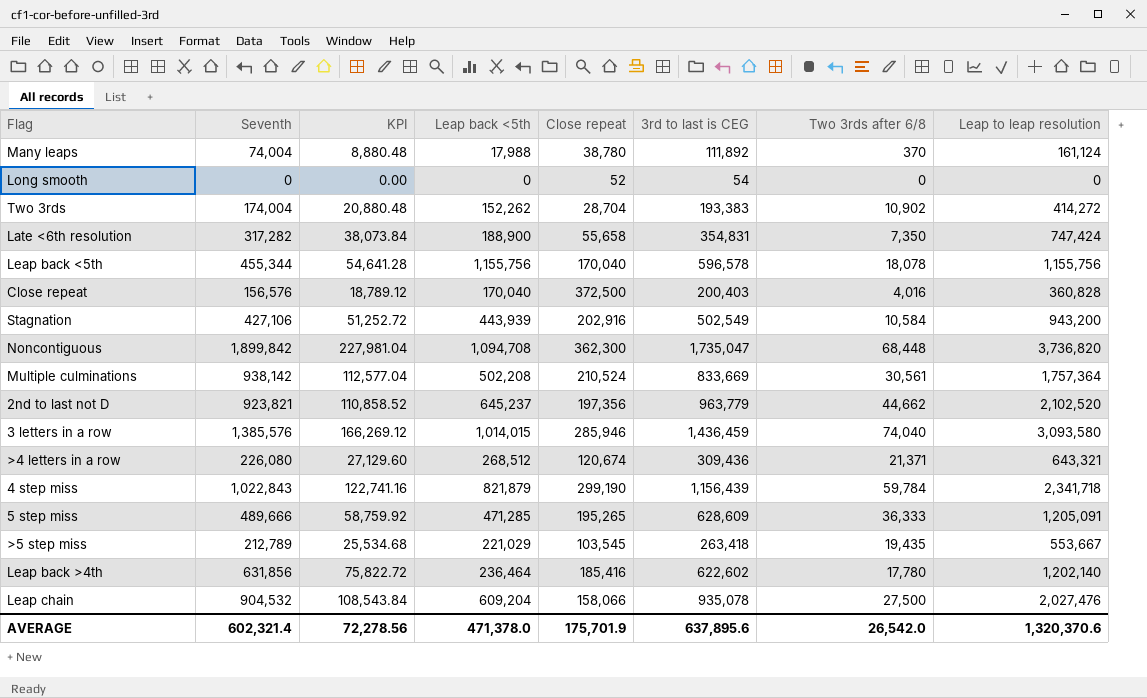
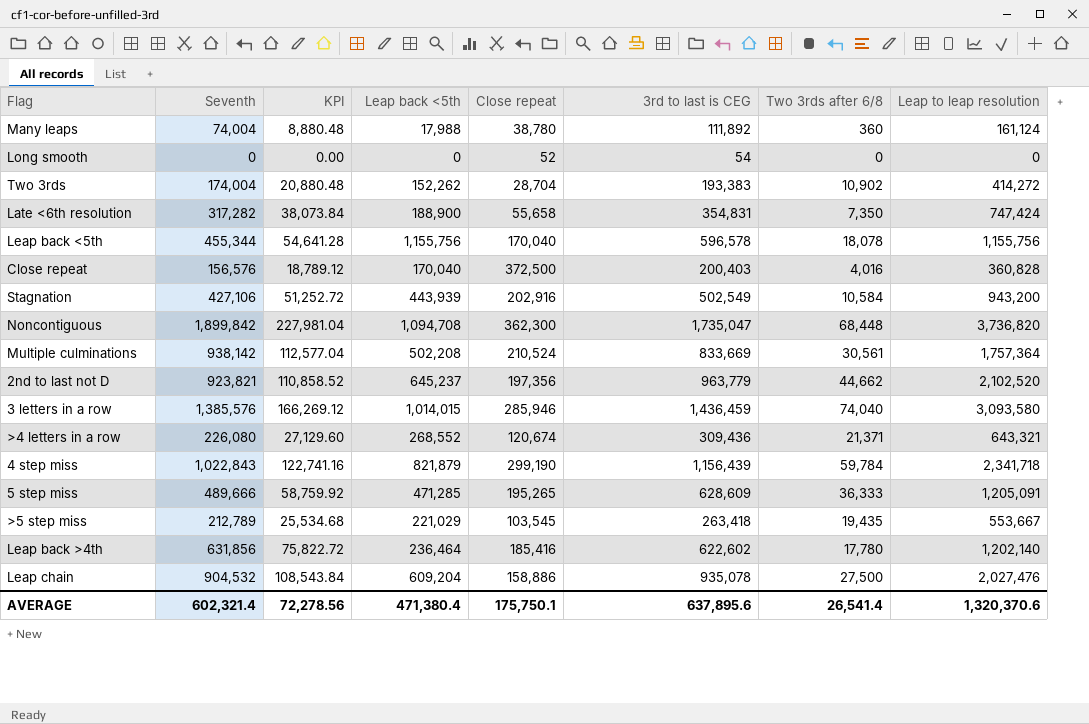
Many leaps | Two 3rds after 6/8: 370 -> 360
>4 letters in a row | Leap back <5th: 268,512 -> 268,552
Leap chain | Close repeat: 158,066 -> 158,886
AVERAGE | Leap back <5th: 471,378.0 -> 471,380.4
AVERAGE | Close repeat: 175,701.9 -> 175,750.1
AVERAGE | Two 3rds after 6/8: 26,542.0 -> 26,541.4

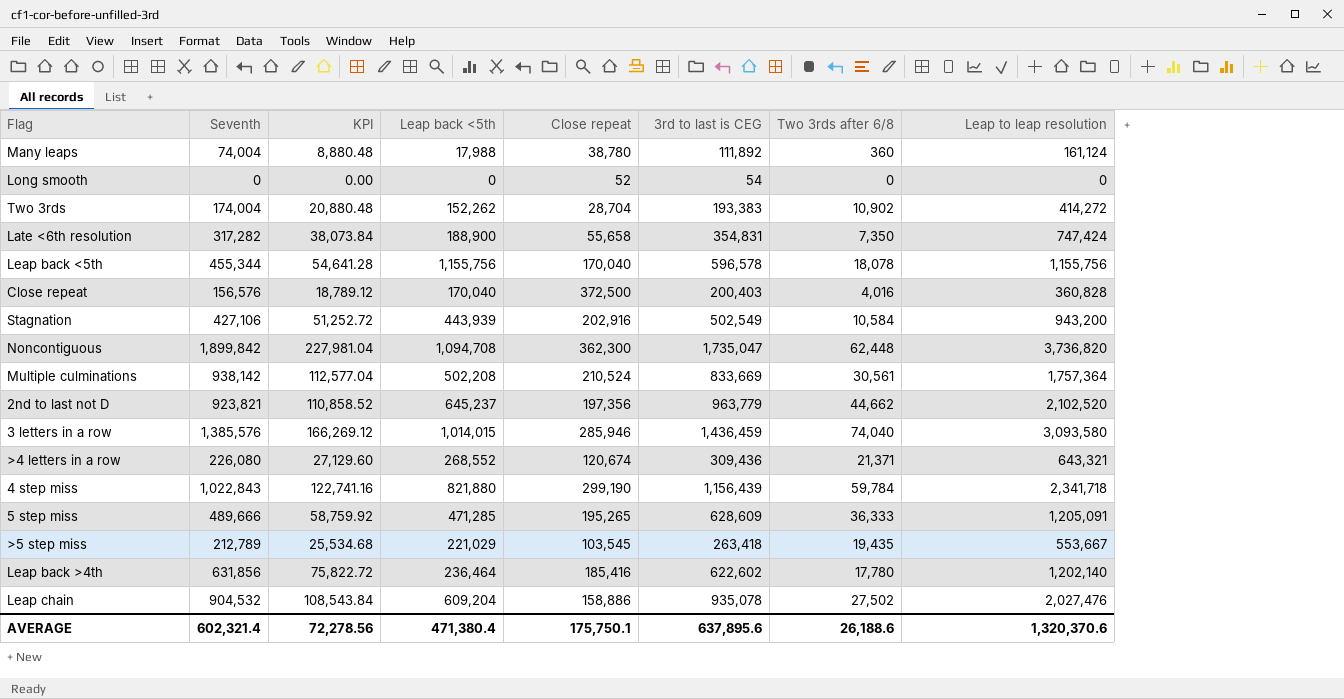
Noncontiguous | Two 3rds after 6/8: 68,448 -> 62,448
4 step miss | Leap back <5th: 821,879 -> 821,880
Leap chain | Two 3rds after 6/8: 27,500 -> 27,502
AVERAGE | Two 3rds after 6/8: 26,541.4 -> 26,188.6

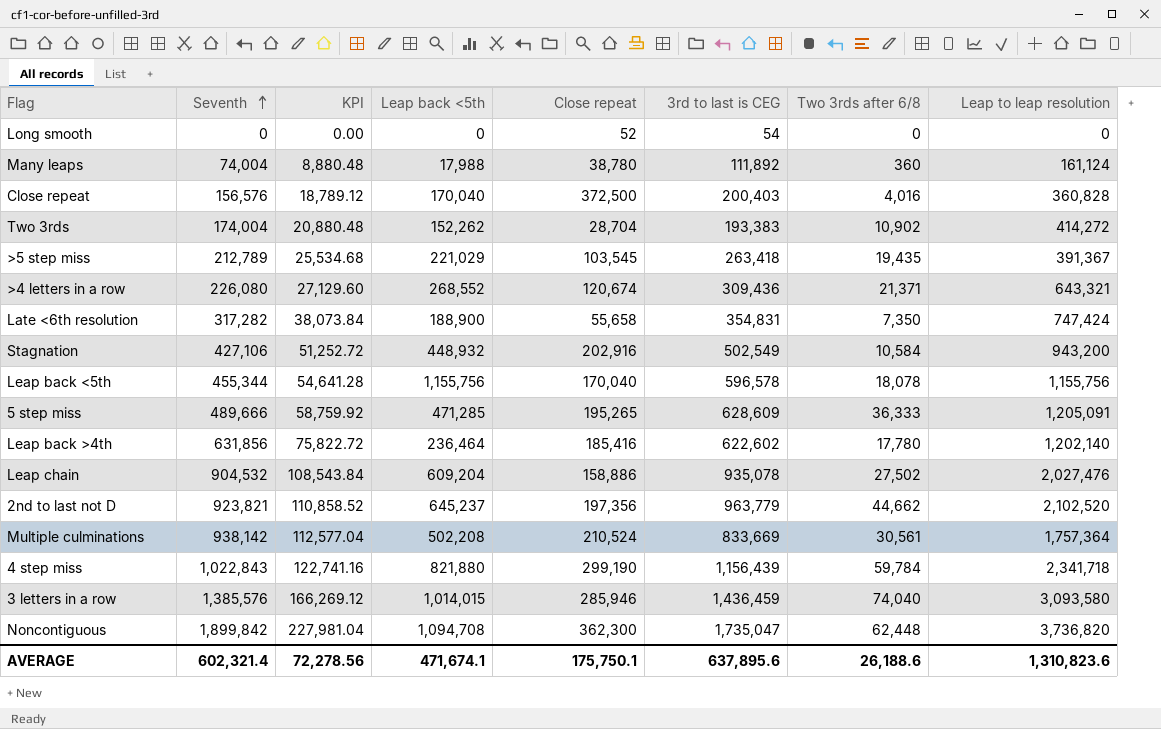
row order: none -> Seventh ascending
>5 step miss | Leap to leap resolution: 553,667 -> 391,367
Stagnation | Leap back <5th: 443,939 -> 448,932
AVERAGE | Leap back <5th: 471,380.4 -> 471,674.1
AVERAGE | Leap to leap resolution: 1,320,370.6 -> 1,310,823.6

